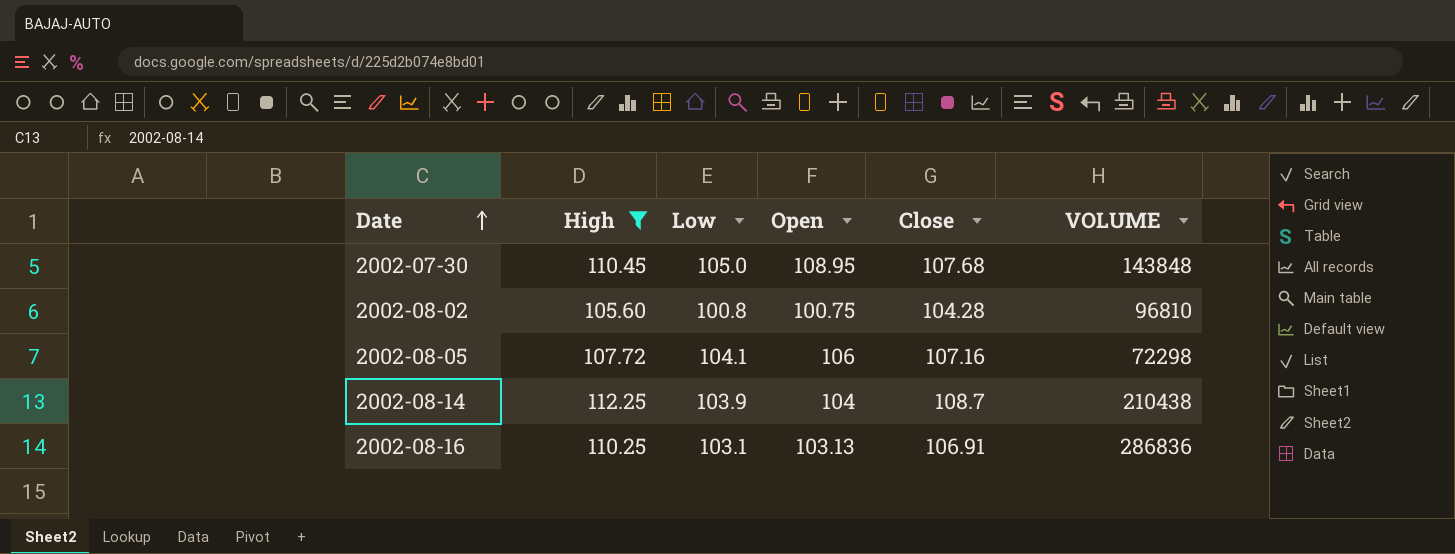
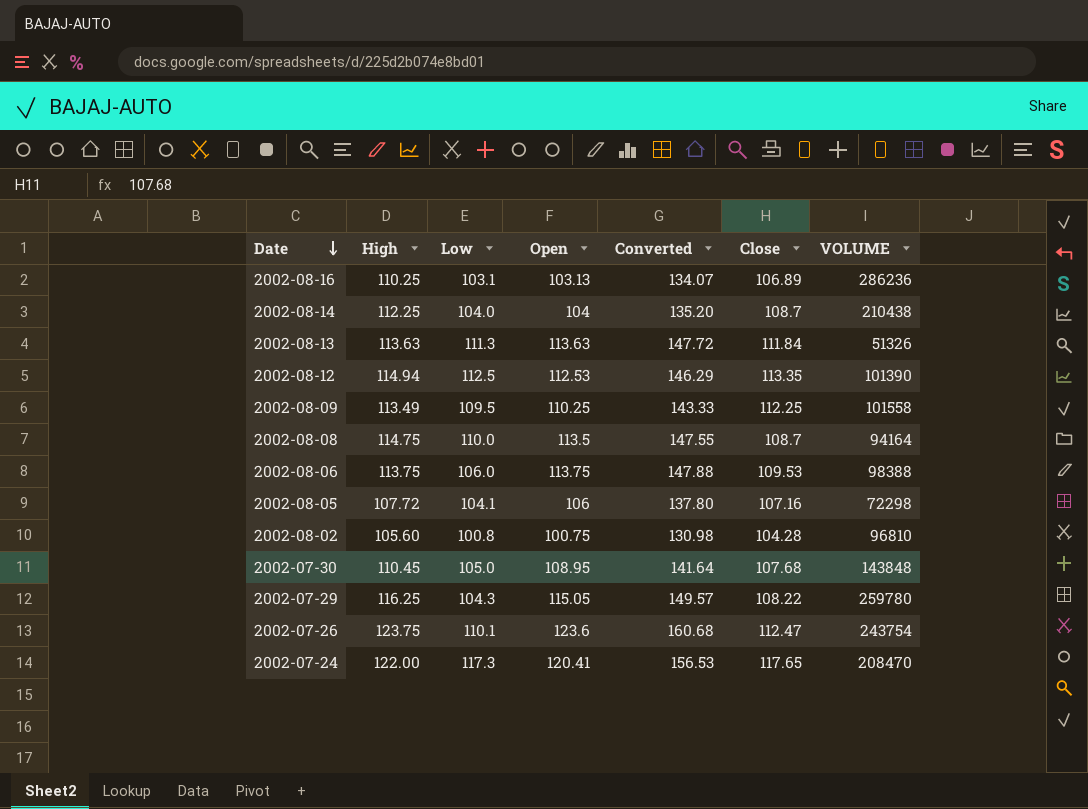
filter: High <= 112.25 -> none
row order: Date ascending -> Date descending
column Converted | formula: none -> [Open] * 1.3
2002-08-16 | Close: 106.91 -> 106.89
2002-08-16 | VOLUME: 286836 -> 286236
2002-08-14 | Low: 103.9 -> 104.0

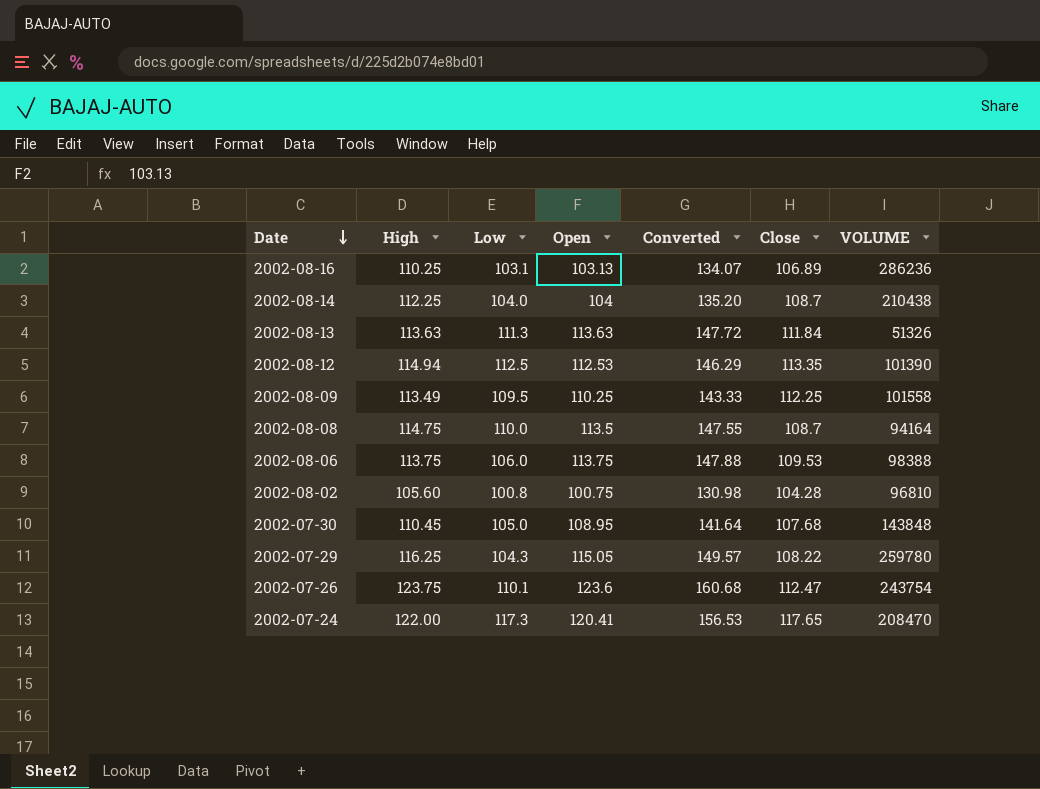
row 2002-08-05: 107.72 | 104.1 | 106 | 137.80 | 107.16 | 72298 -> none

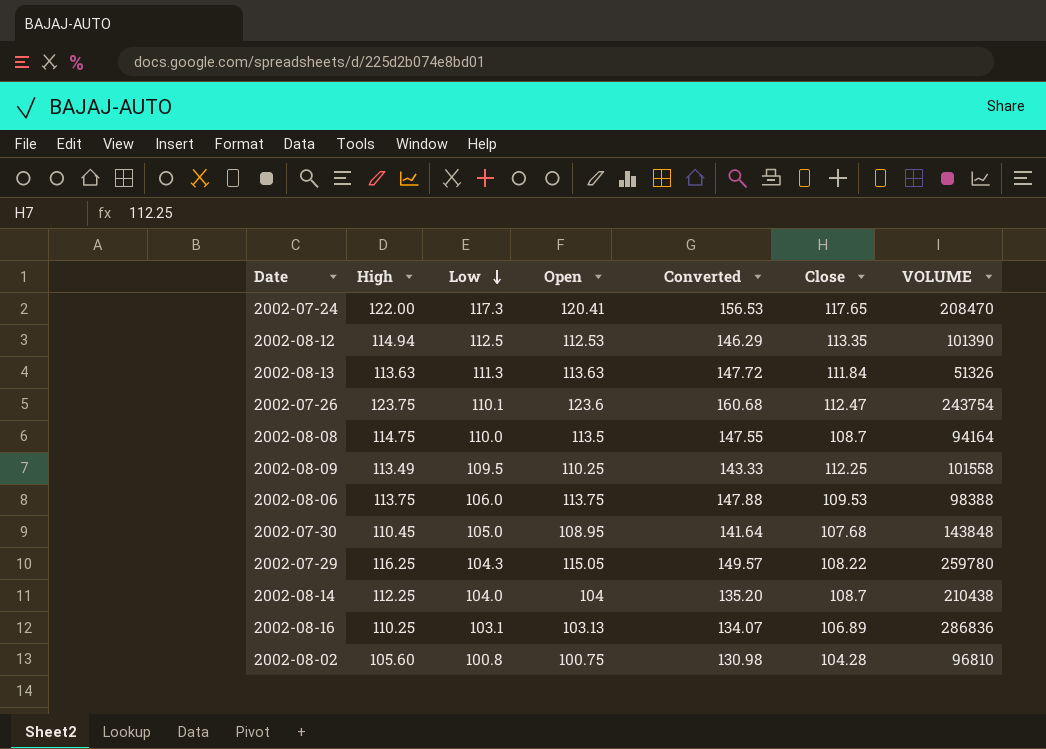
row order: Date descending -> Low descending
2002-08-16 | VOLUME: 286236 -> 286836

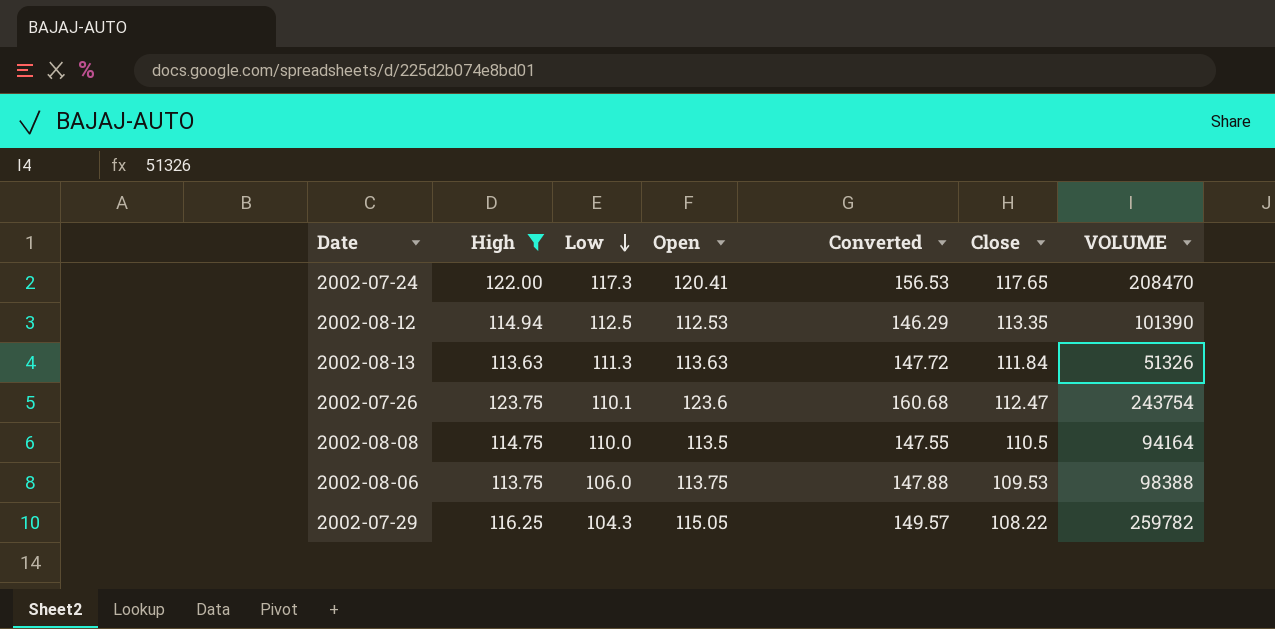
filter: none -> High >= 113.63
2002-08-08 | Close: 108.7 -> 110.5
2002-07-29 | VOLUME: 259780 -> 259782

